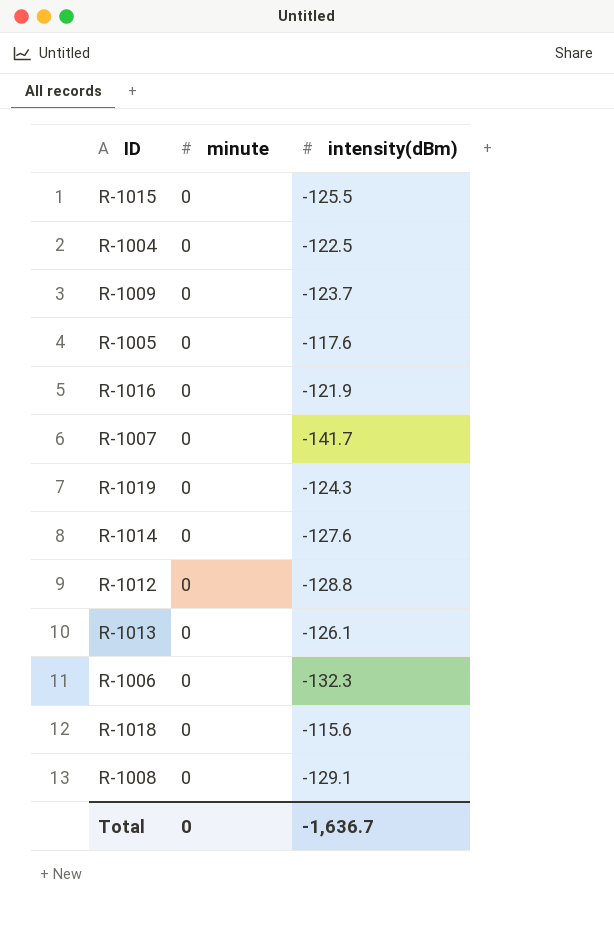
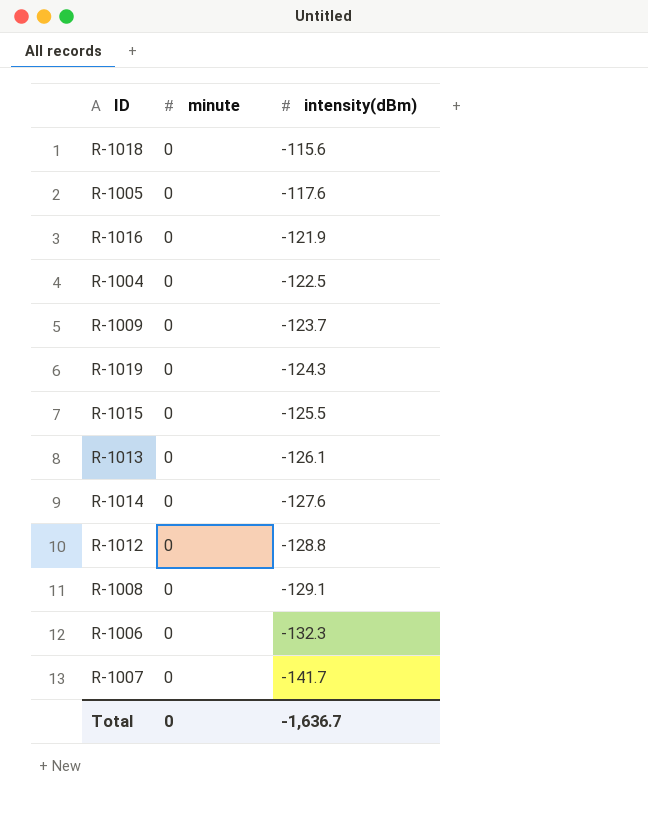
row order: none -> intensity(dBm) descending

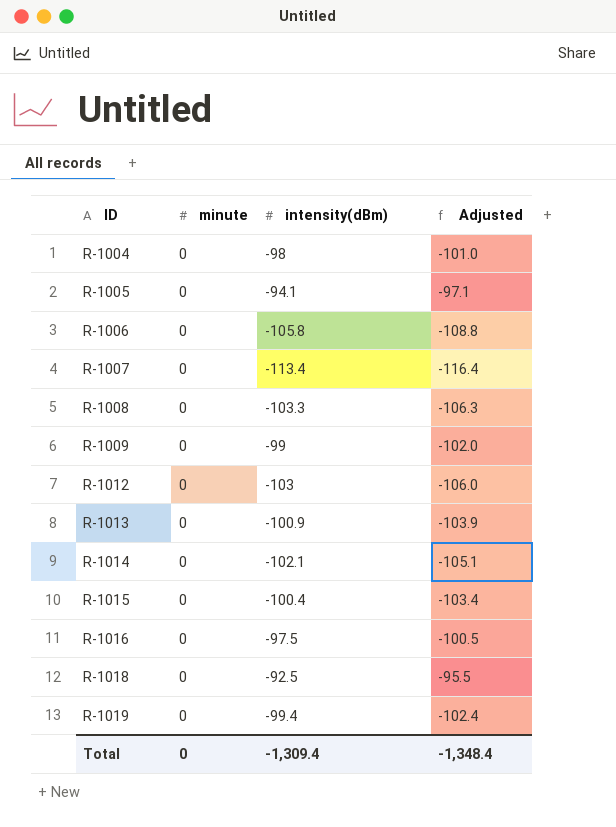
row order: intensity(dBm) descending -> ID ascending
column Adjusted | formula: none -> [intensity(dBm)] - 3
R-1004 | intensity(dBm): -122.5 -> -98
R-1005 | intensity(dBm): -117.6 -> -94.1
R-1006 | intensity(dBm): -132.3 -> -105.8
R-1007 | intensity(dBm): -141.7 -> -113.4
R-1008 | intensity(dBm): -129.1 -> -103.3
R-1009 | intensity(dBm): -123.7 -> -99
R-1012 | intensity(dBm): -128.8 -> -103
R-1013 | intensity(dBm): -126.1 -> -100.9
R-1014 | intensity(dBm): -127.6 -> -102.1
R-1015 | intensity(dBm): -125.5 -> -100.4
R-1016 | intensity(dBm): -121.9 -> -97.5
R-1018 | intensity(dBm): -115.6 -> -92.5
R-1019 | intensity(dBm): -124.3 -> -99.4
Total | intensity(dBm): -1,636.7 -> -1,309.4

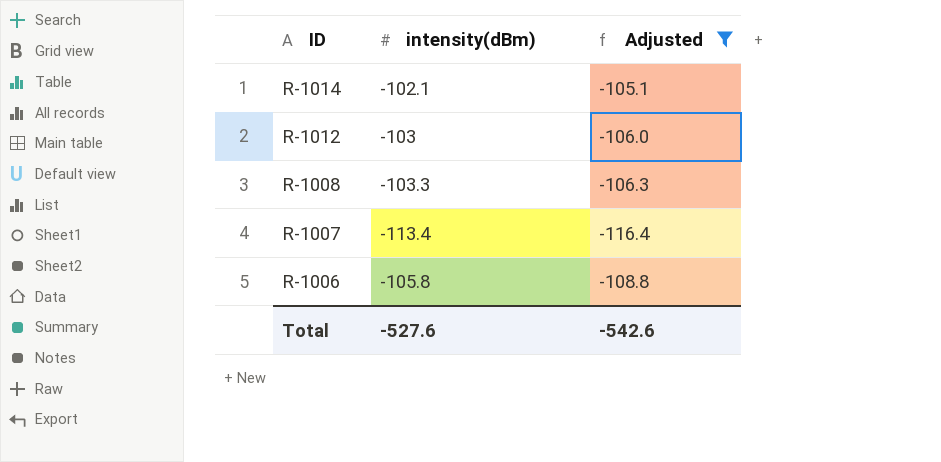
filter: none -> Adjusted <= -105.1
row order: ID ascending -> ID descending
column minute | position: 2 -> none
Total | intensity(dBm): -1,309.4 -> -527.6
Total | Adjusted: -1,348.4 -> -542.6

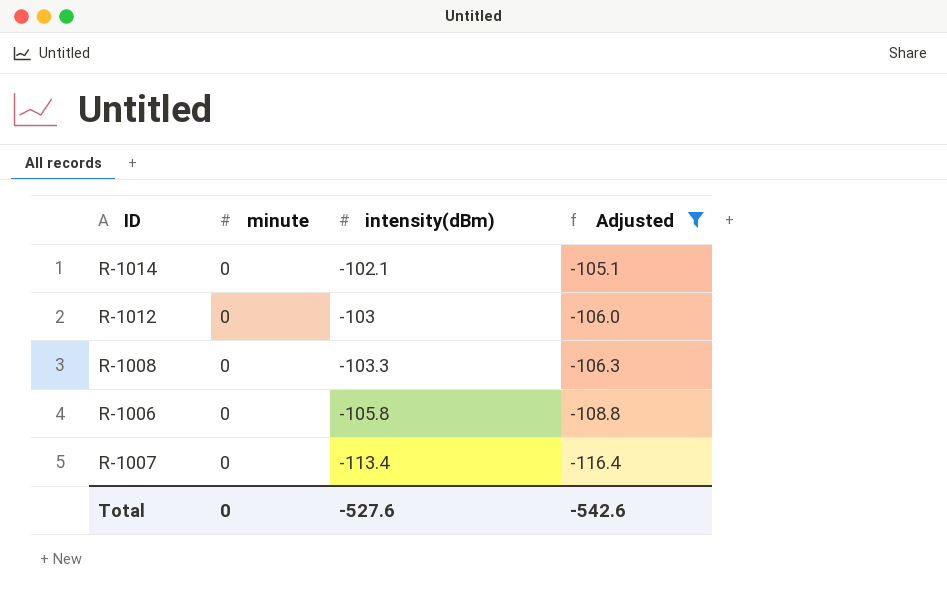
row order: ID descending -> intensity(dBm) descending
column minute | position: none -> 2

